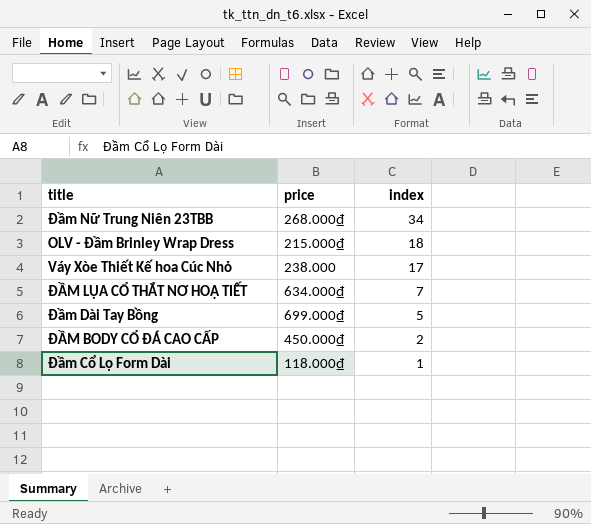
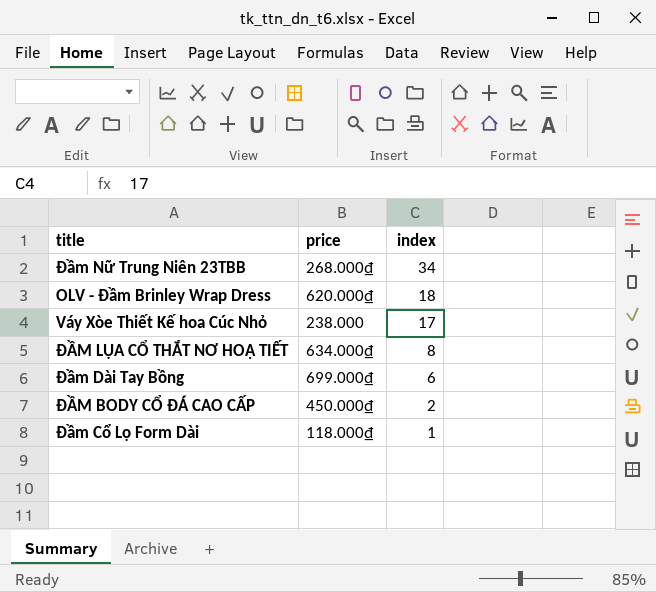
OLV - Đầm Brinley Wrap Dress | price: 215.000₫ -> 620.000₫
ĐẦM LỤA CỔ THẮT NƠ HOẠ TIẾT | index: 7 -> 8
Đầm Dài Tay Bồng | index: 5 -> 6

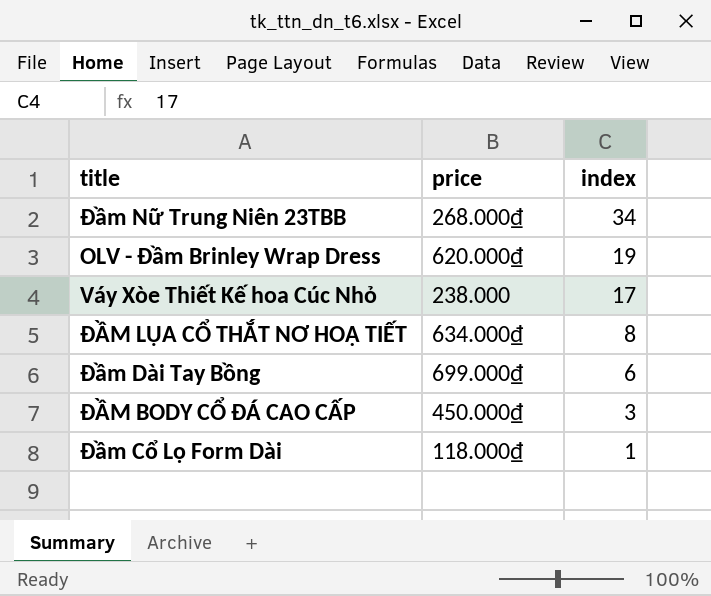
OLV - Đầm Brinley Wrap Dress | index: 18 -> 19
ĐẦM BODY CỔ ĐÁ CAO CẤP | index: 2 -> 3

